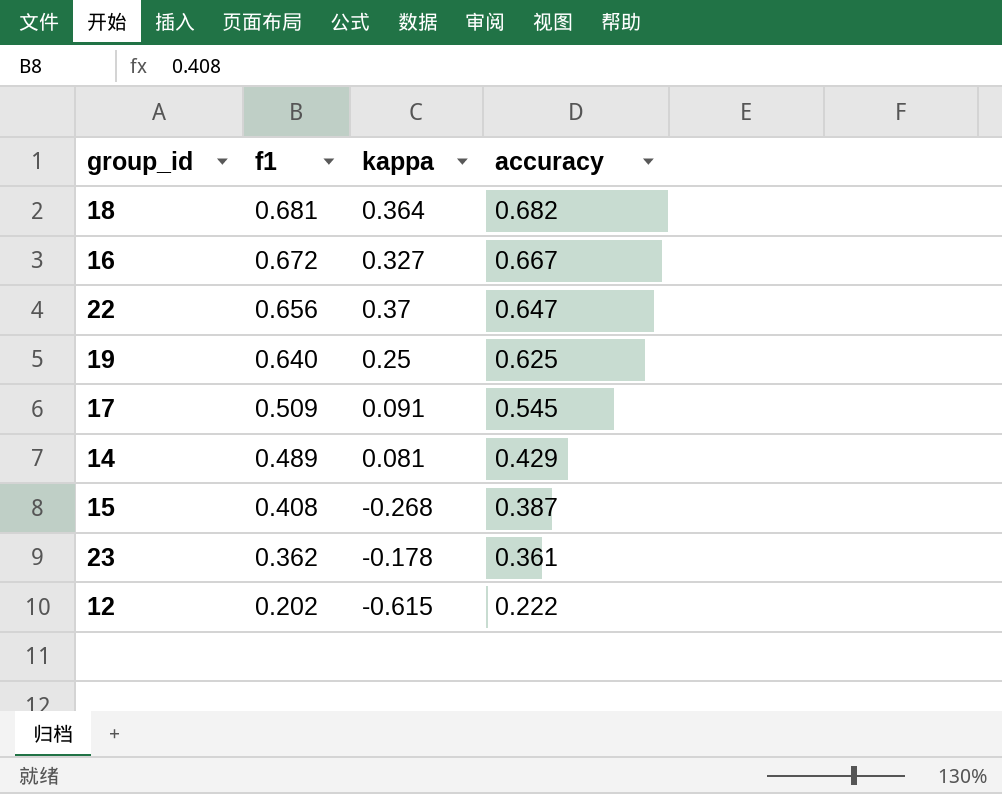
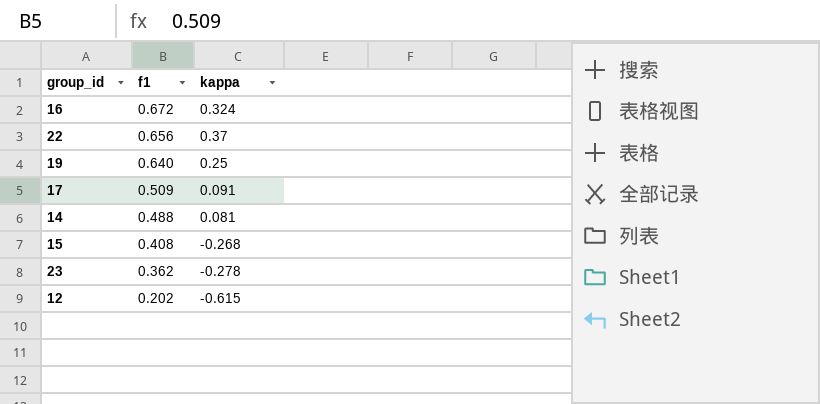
column accuracy | position: 4 -> none
row 18: 0.681 | 0.364 | 0.682 -> none
16 | kappa: 0.327 -> 0.324
14 | f1: 0.489 -> 0.488
23 | kappa: -0.178 -> -0.278

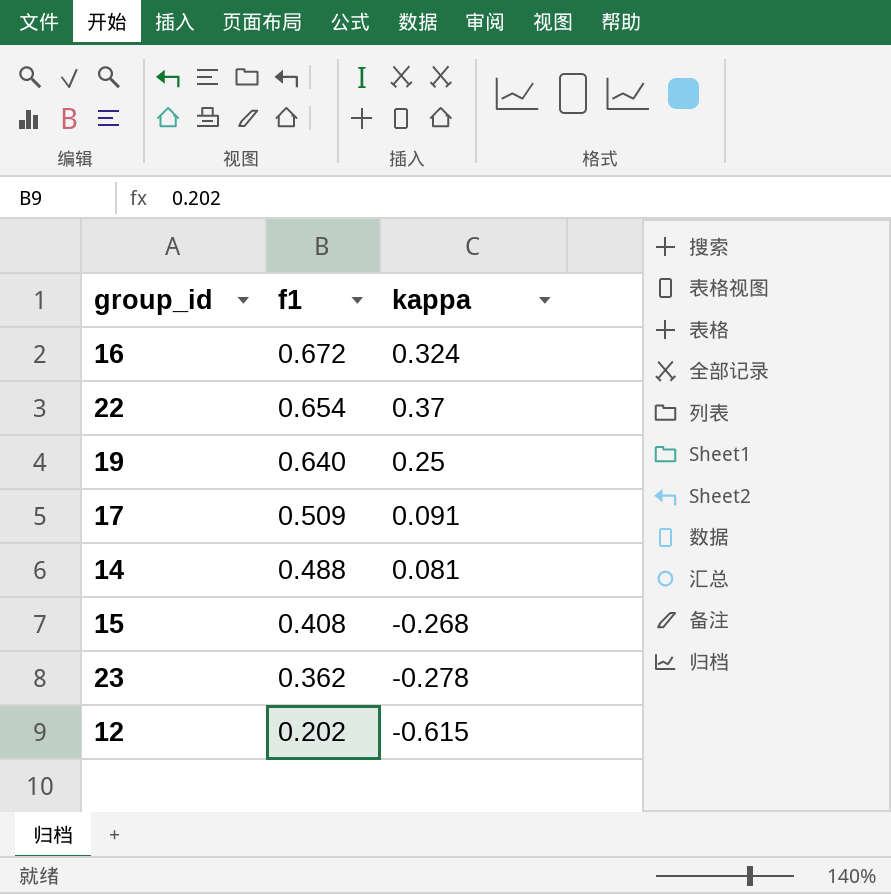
22 | f1: 0.656 -> 0.654

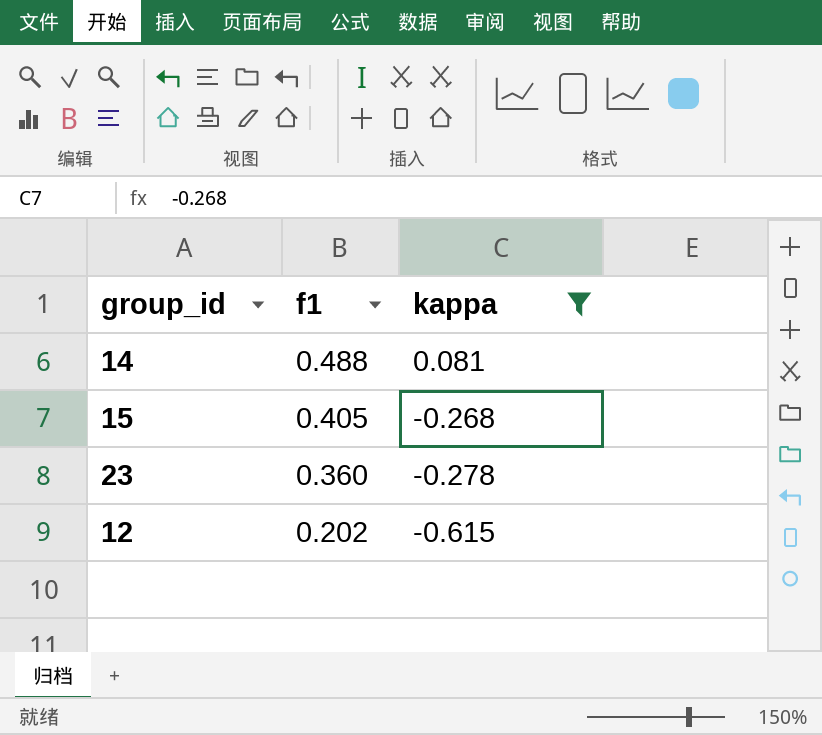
filter: none -> kappa <= 0.081
15 | f1: 0.408 -> 0.405
23 | f1: 0.362 -> 0.360

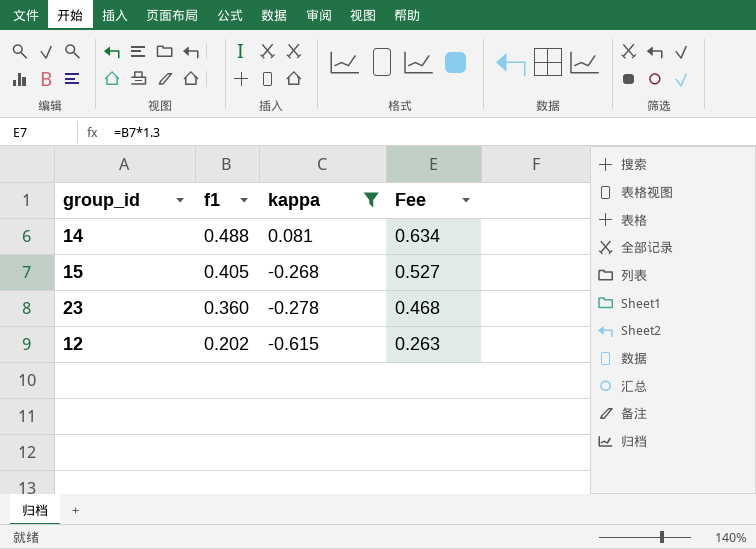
column Fee | formula: none -> [f1] * 1.3

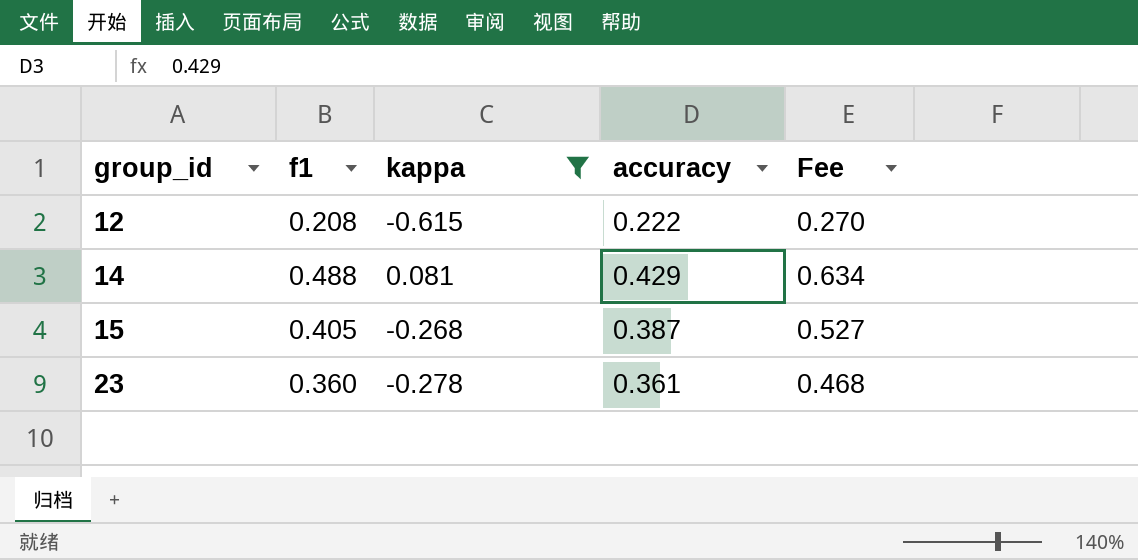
row order: f1 descending -> group_id ascending
column accuracy | position: none -> 4
12 | f1: 0.202 -> 0.208
12 | Fee: 0.263 -> 0.270

